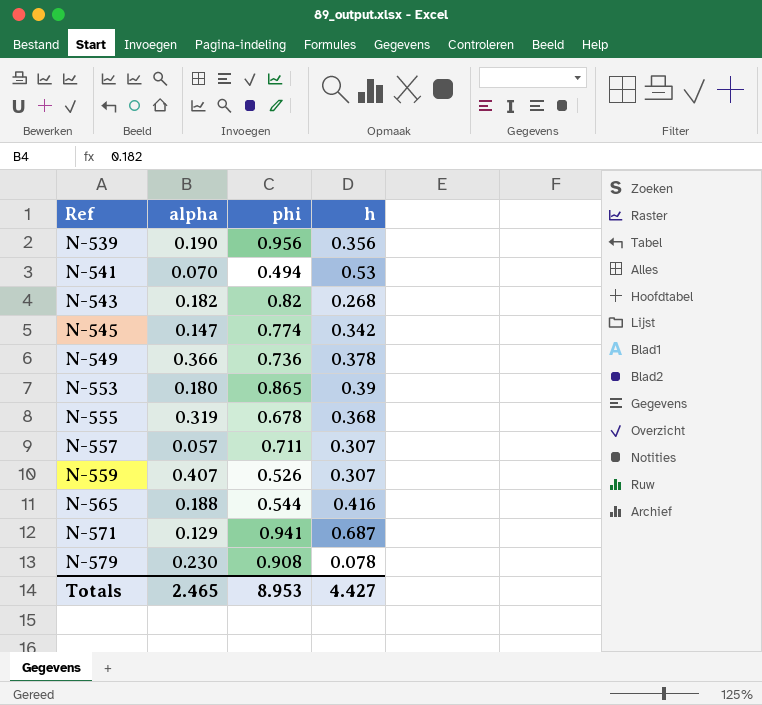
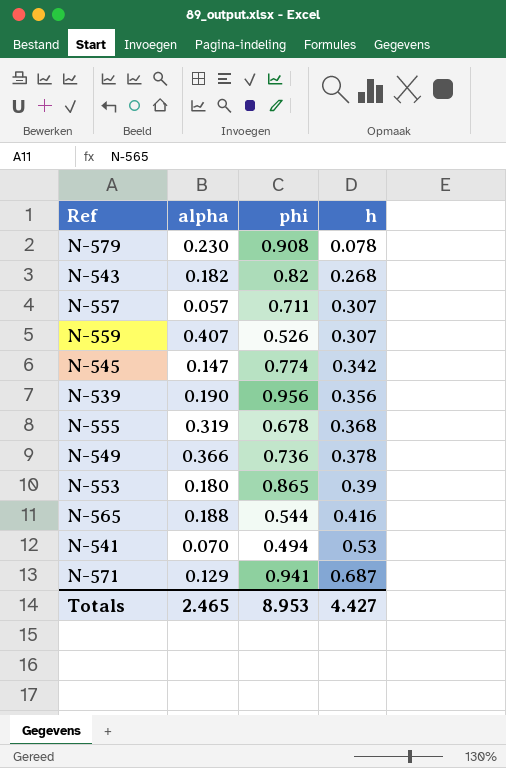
row order: Ref ascending -> h ascending

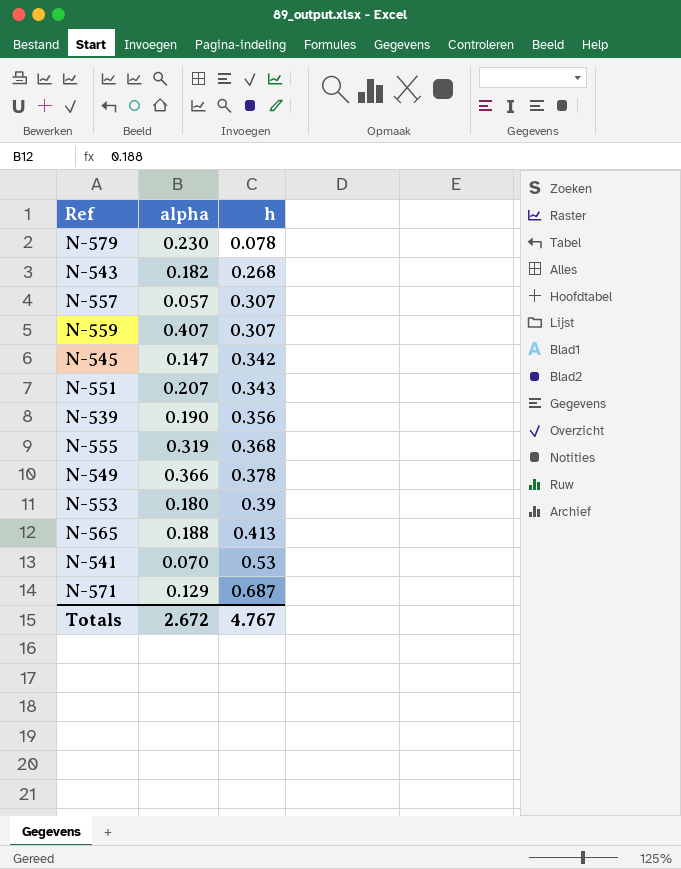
column phi | position: 3 -> none
row N-551: none -> 0.207 | 0.343
N-565 | h: 0.416 -> 0.413
Totals | alpha: 2.465 -> 2.672
Totals | h: 4.427 -> 4.767

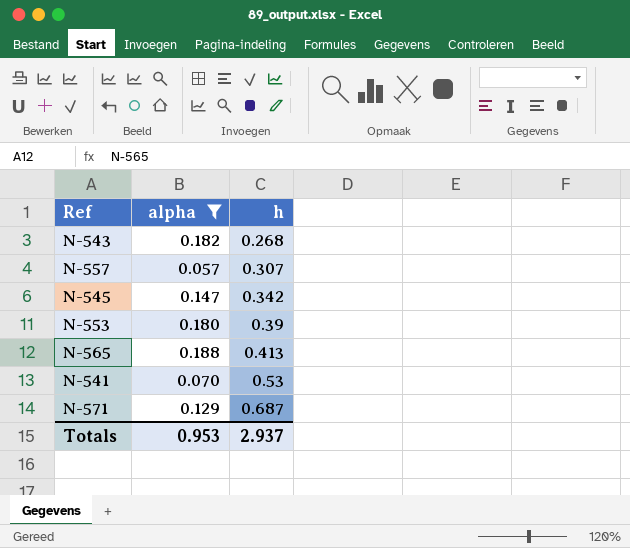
filter: none -> alpha <= 0.188
Totals | alpha: 2.672 -> 0.953
Totals | h: 4.767 -> 2.937

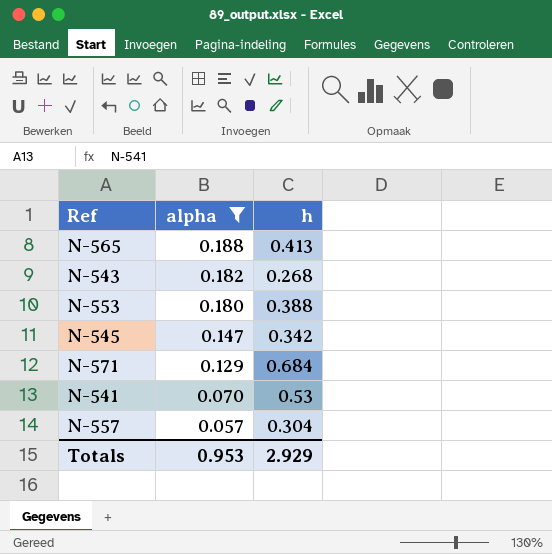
row order: h ascending -> alpha descending
N-553 | h: 0.39 -> 0.388
N-571 | h: 0.687 -> 0.684
N-557 | h: 0.307 -> 0.304
Totals | h: 2.937 -> 2.929

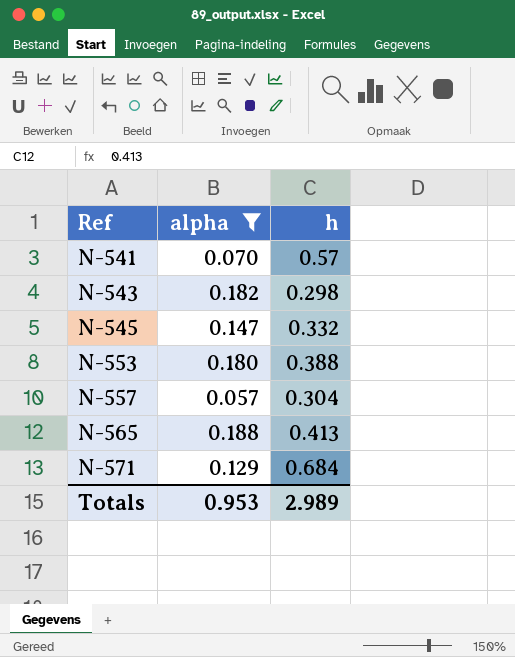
row order: alpha descending -> Ref ascending
N-541 | h: 0.53 -> 0.57
N-543 | h: 0.268 -> 0.298
N-545 | h: 0.342 -> 0.332
Totals | h: 2.929 -> 2.989

